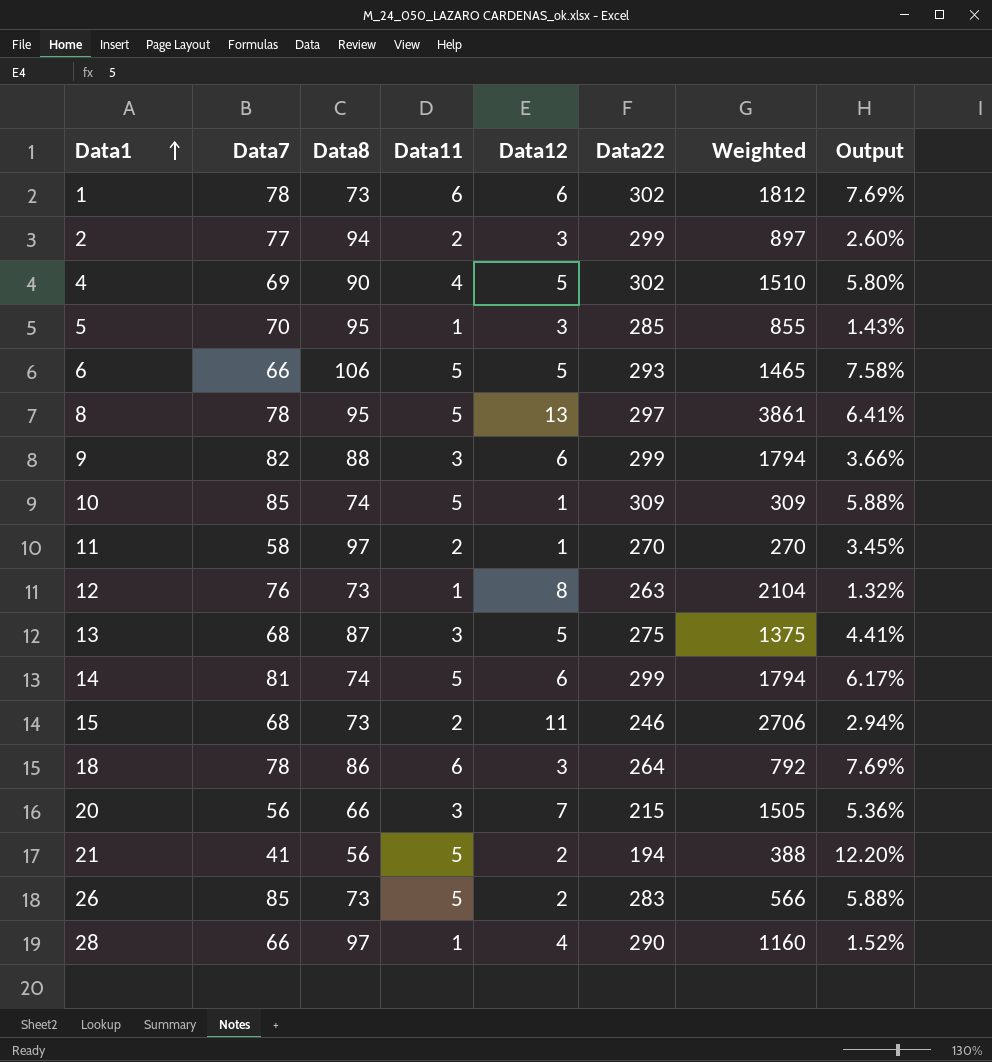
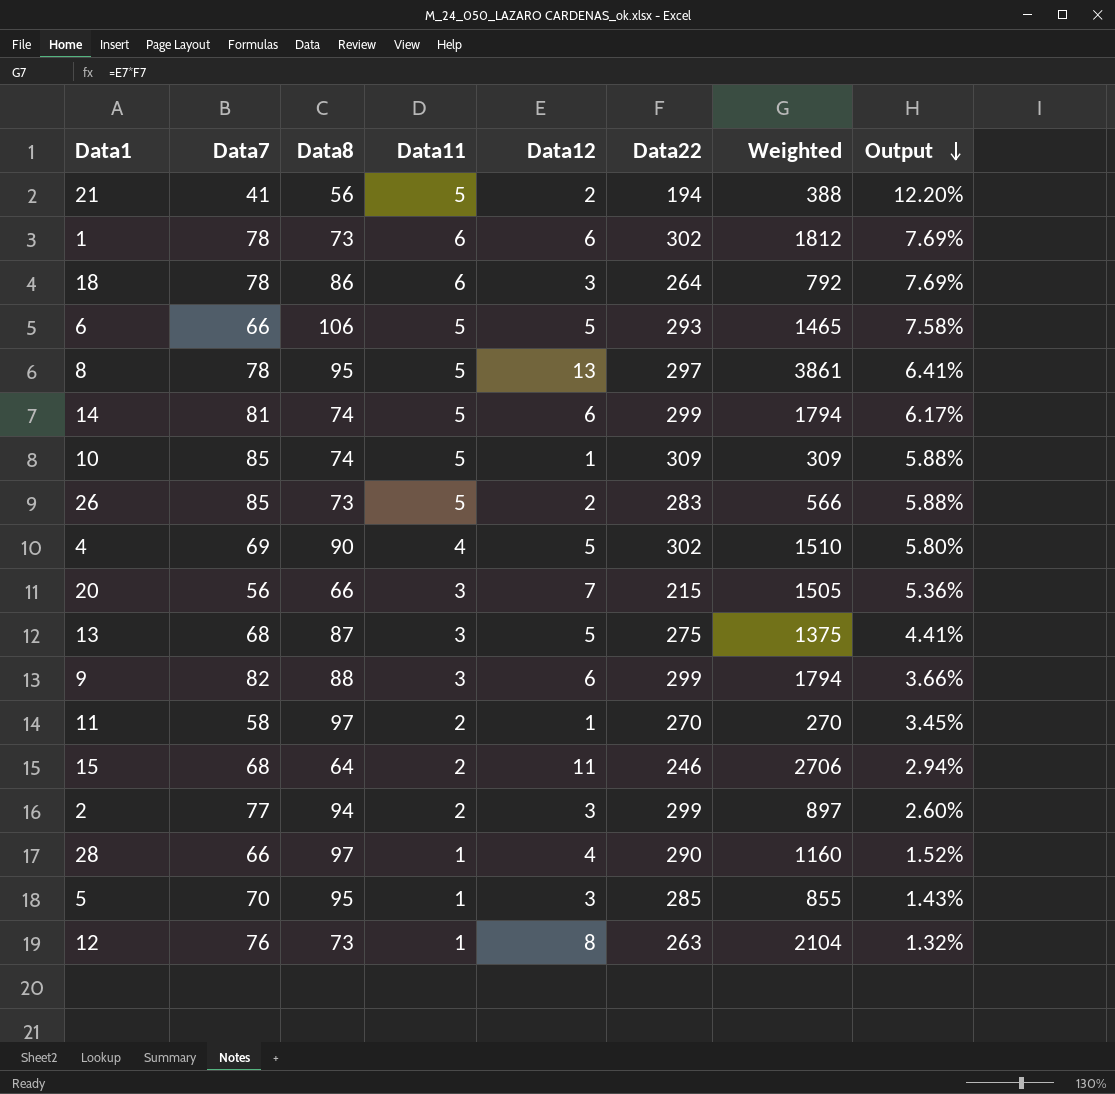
row order: Data1 ascending -> Output descending
15 | Data8: 73 -> 64

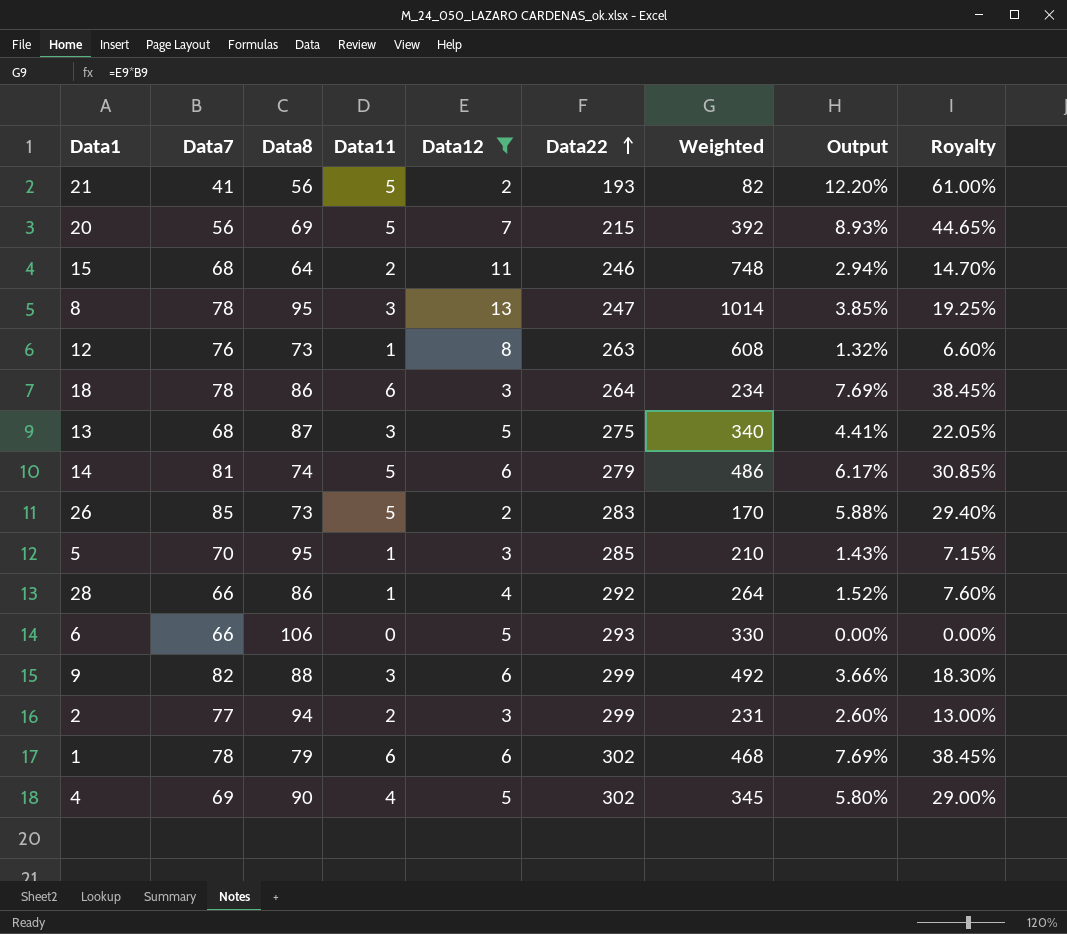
filter: none -> Data12 != 1
row order: Output descending -> Data22 ascending
column Weighted | formula: [Data12] * [Data22] -> [Data7] * [Data12]
column Royalty | formula: none -> [Output] * 5
21 | Data22: 194 -> 193
20 | Data8: 66 -> 69
20 | Data11: 3 -> 5
20 | Output: 5.36% -> 8.93%
8 | Data11: 5 -> 3
8 | Data22: 297 -> 247
8 | Output: 6.41% -> 3.85%
14 | Data22: 299 -> 279
28 | Data8: 97 -> 86
28 | Data22: 290 -> 292
6 | Data11: 5 -> 0
6 | Output: 7.58% -> 0.00%
1 | Data8: 73 -> 79

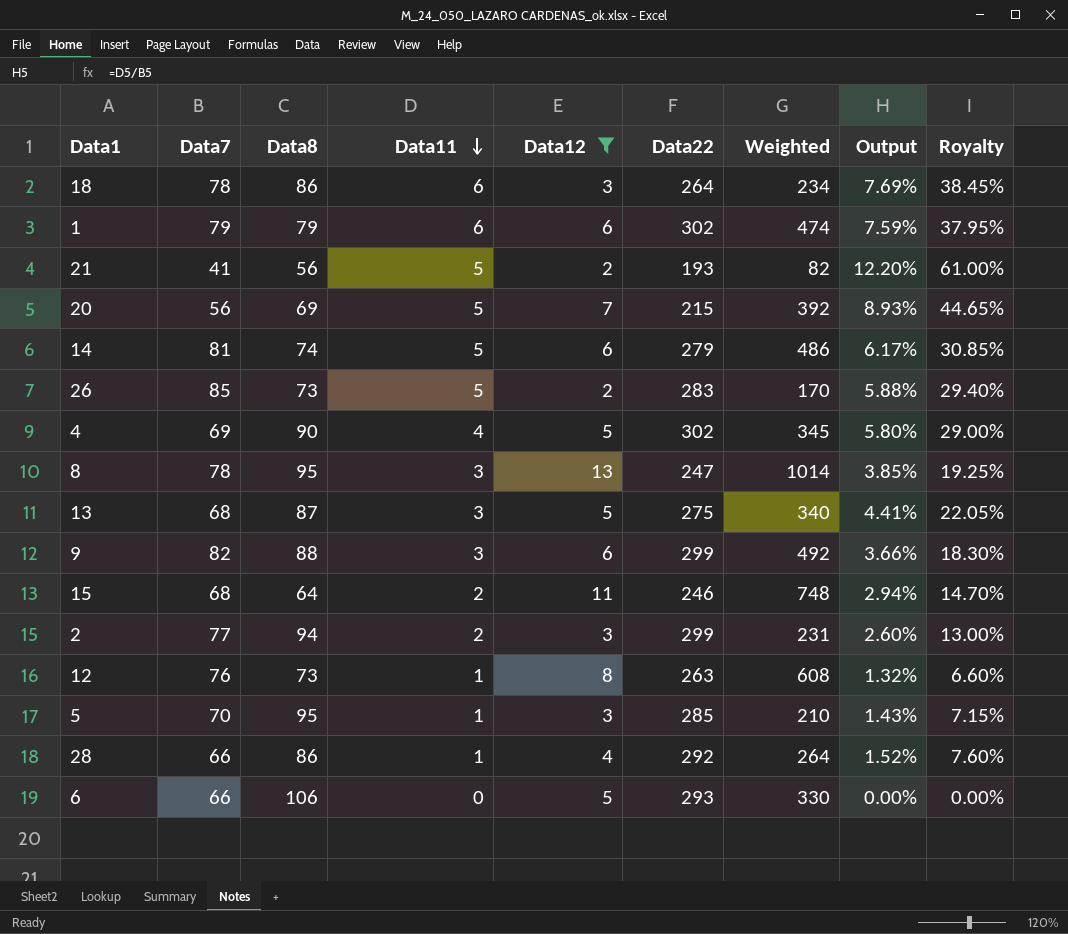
row order: Data22 ascending -> Data11 descending
1 | Data7: 78 -> 79
1 | Weighted: 468 -> 474
1 | Output: 7.69% -> 7.59%
1 | Royalty: 38.45% -> 37.95%

